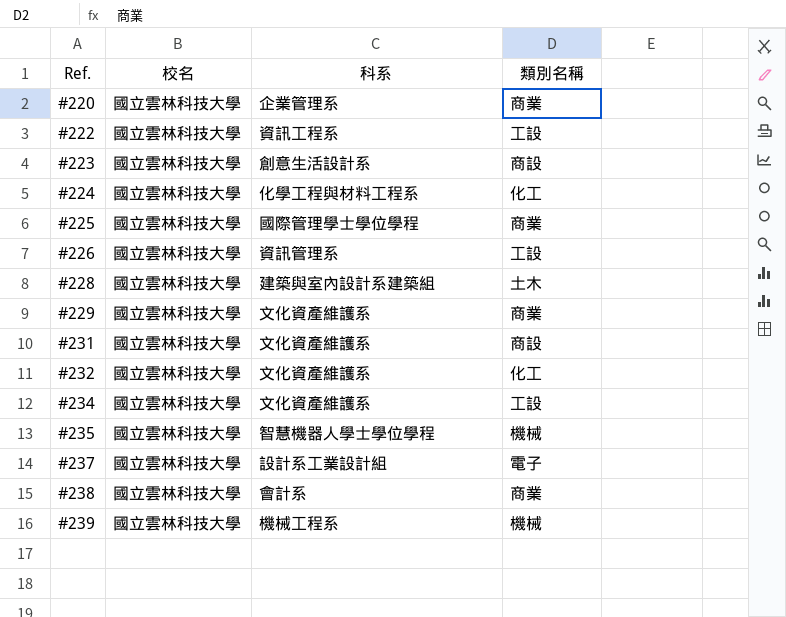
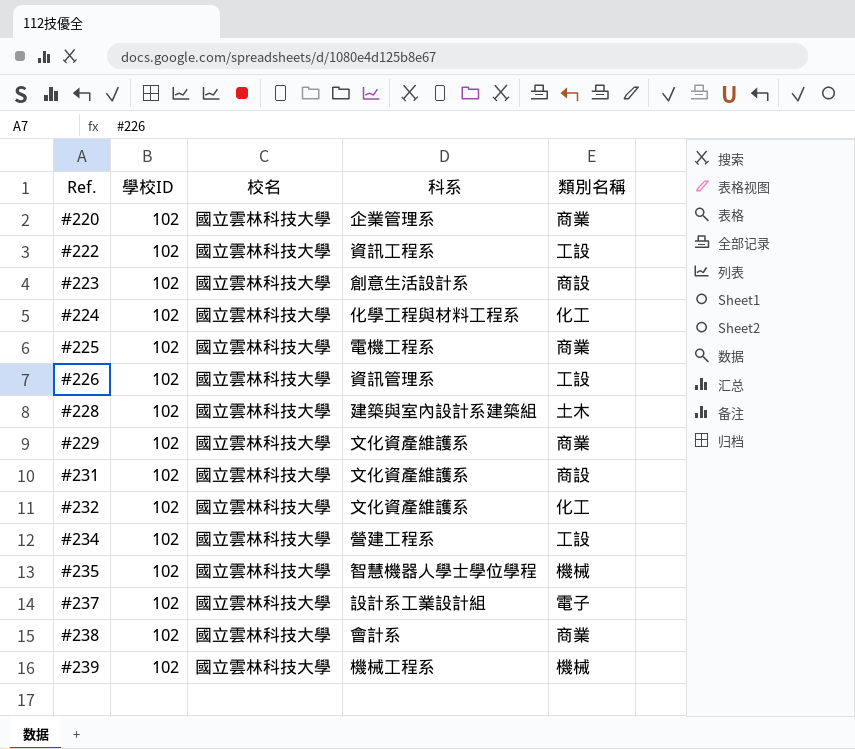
column 學校ID | position: none -> 2
#225 | 科系: 國際管理學士學位學程 -> 電機工程系
#234 | 科系: 文化資產維護系 -> 營建工程系

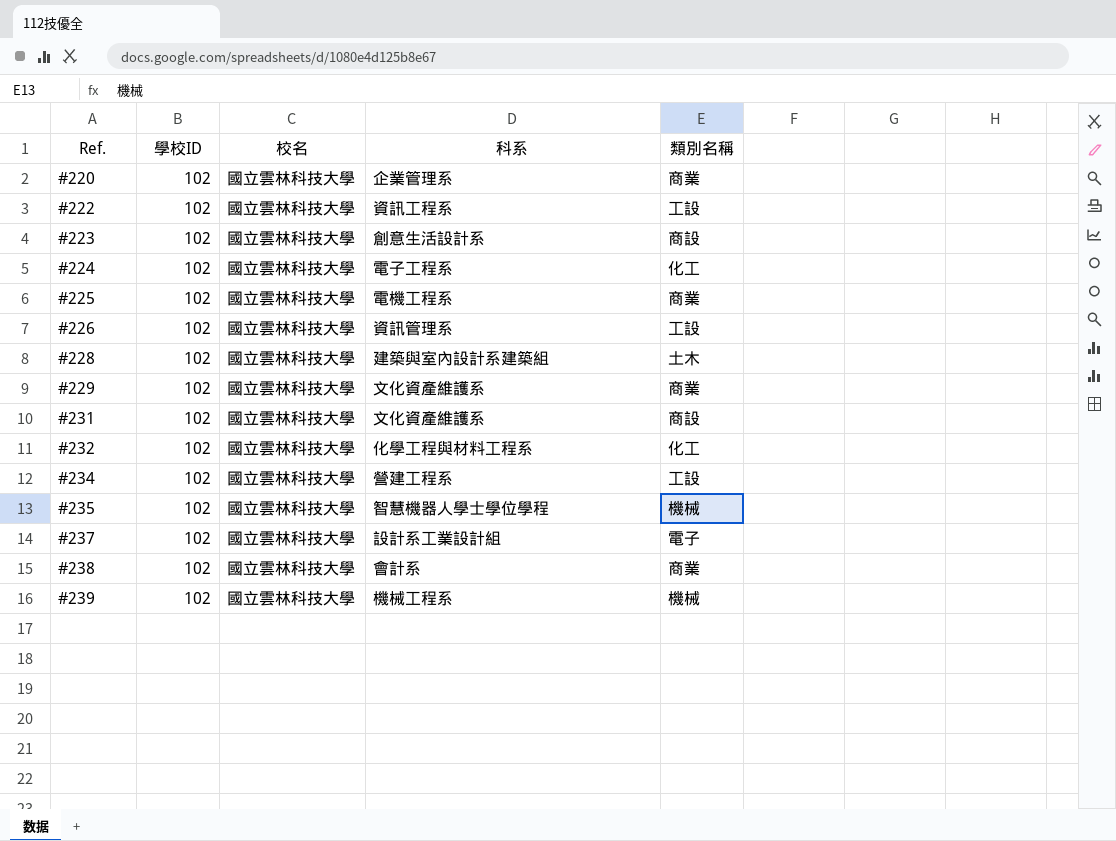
#224 | 科系: 化學工程與材料工程系 -> 電子工程系
#232 | 科系: 文化資產維護系 -> 化學工程與材料工程系

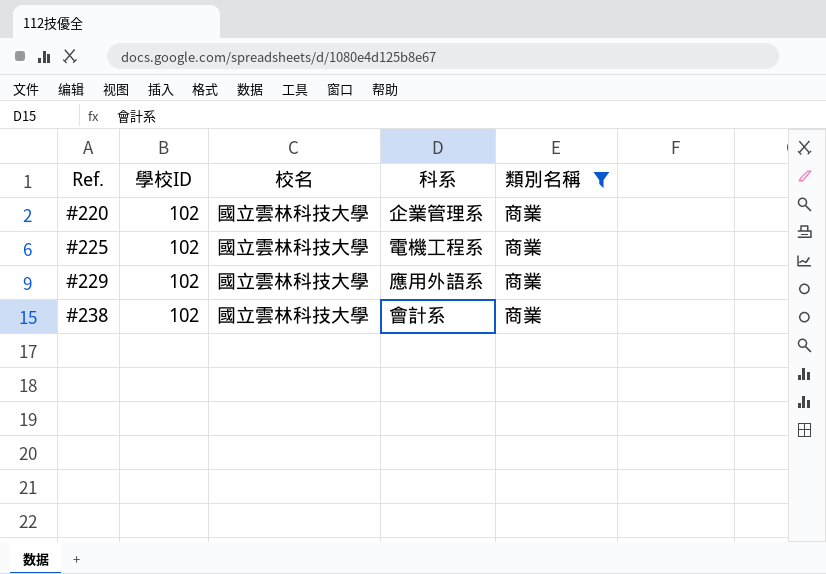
filter: none -> 類別名稱 = 商業
#229 | 科系: 文化資產維護系 -> 應用外語系

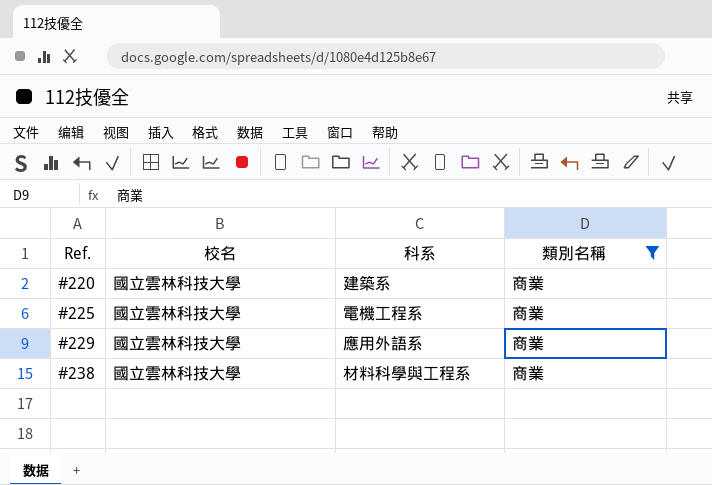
column 學校ID | position: 2 -> none
#220 | 科系: 企業管理系 -> 建築系
#238 | 科系: 會計系 -> 材料科學與工程系

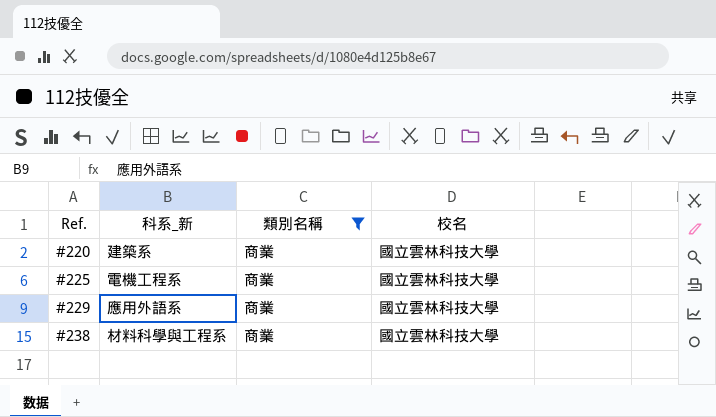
column name: 科系 -> 科系_新
column 校名 | position: 2 -> 4

